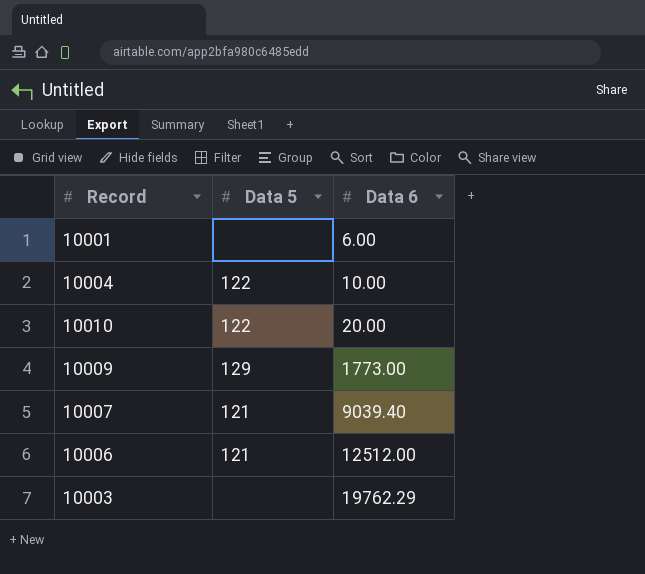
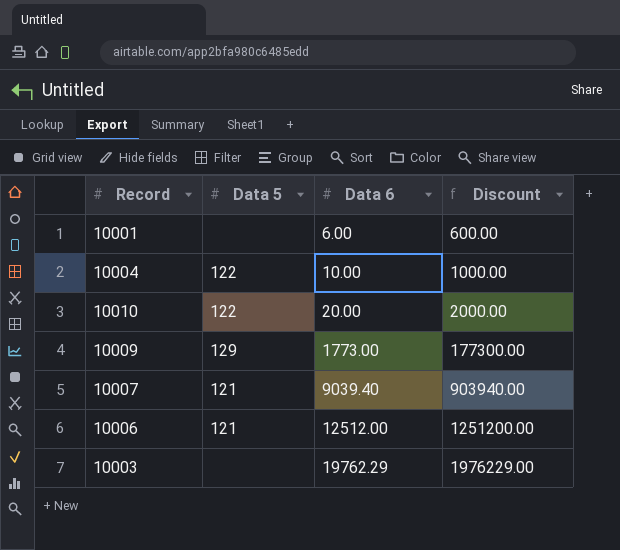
column Discount | formula: none -> [Data 6] * 100

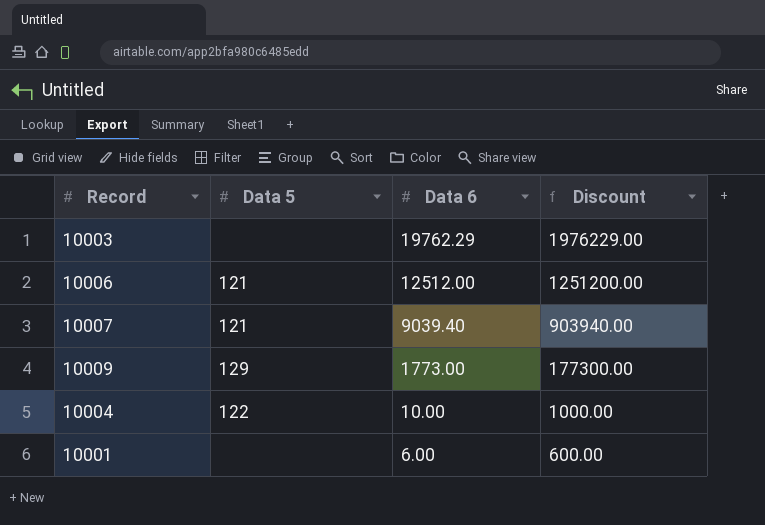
row order: Data 6 ascending -> Data 6 descending
row 10010: 122 | 20.00 | 2000.00 -> none

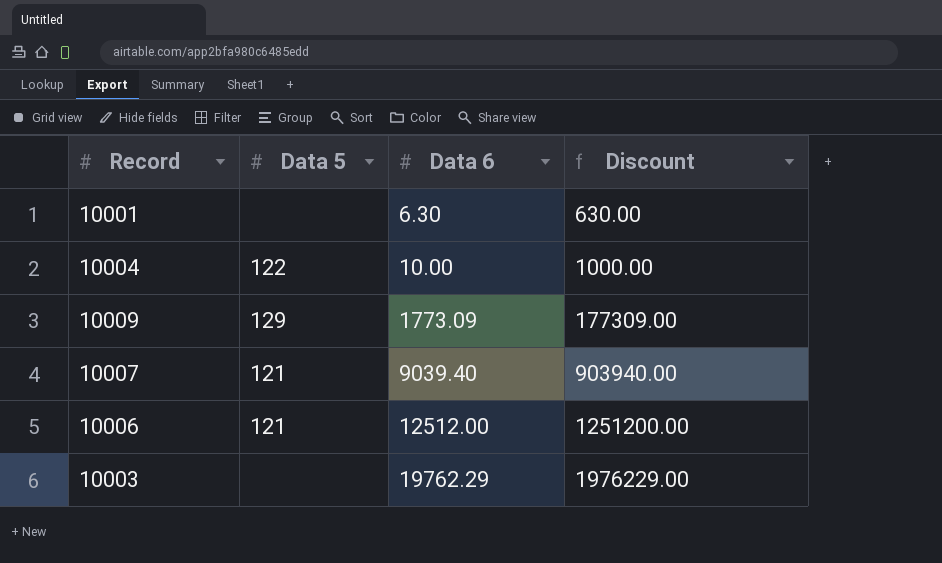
row order: Data 6 descending -> Data 6 ascending
10001 | Data 6: 6.00 -> 6.30
10001 | Discount: 600.00 -> 630.00
10009 | Data 6: 1773.00 -> 1773.09
10009 | Discount: 177300.00 -> 177309.00

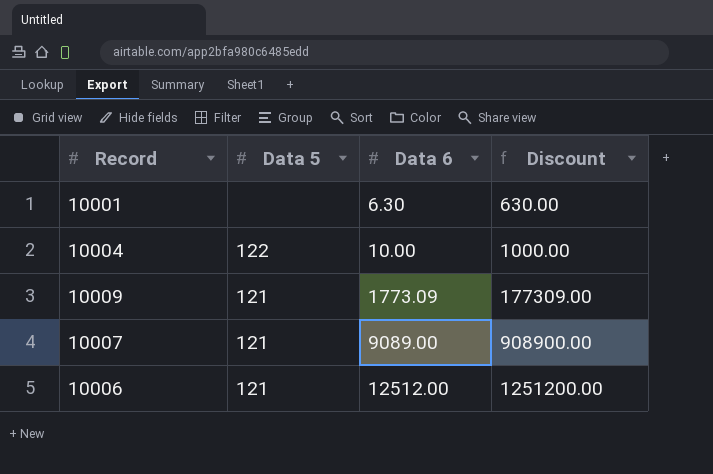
row 10003: none | 19762.29 | 1976229.00 -> none
10009 | Data 5: 129 -> 121
10007 | Data 6: 9039.40 -> 9089.00
10007 | Discount: 903940.00 -> 908900.00

